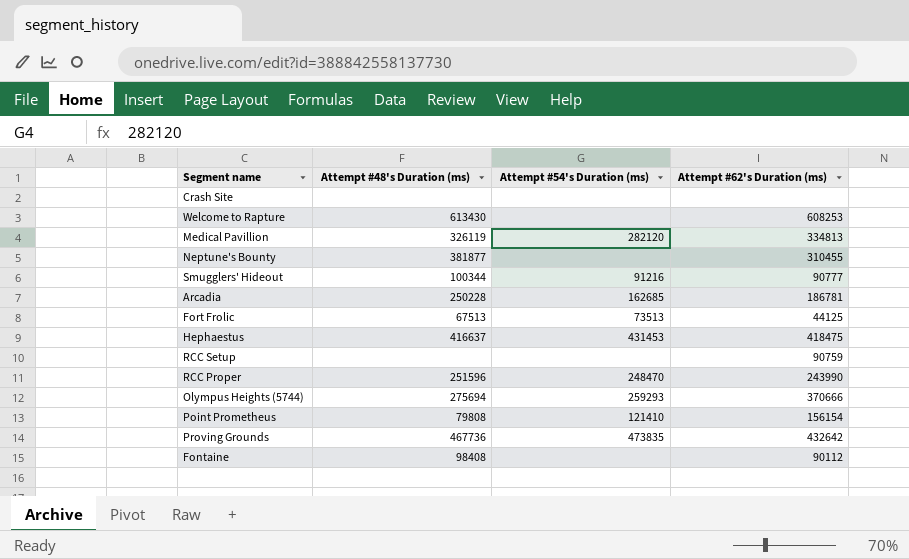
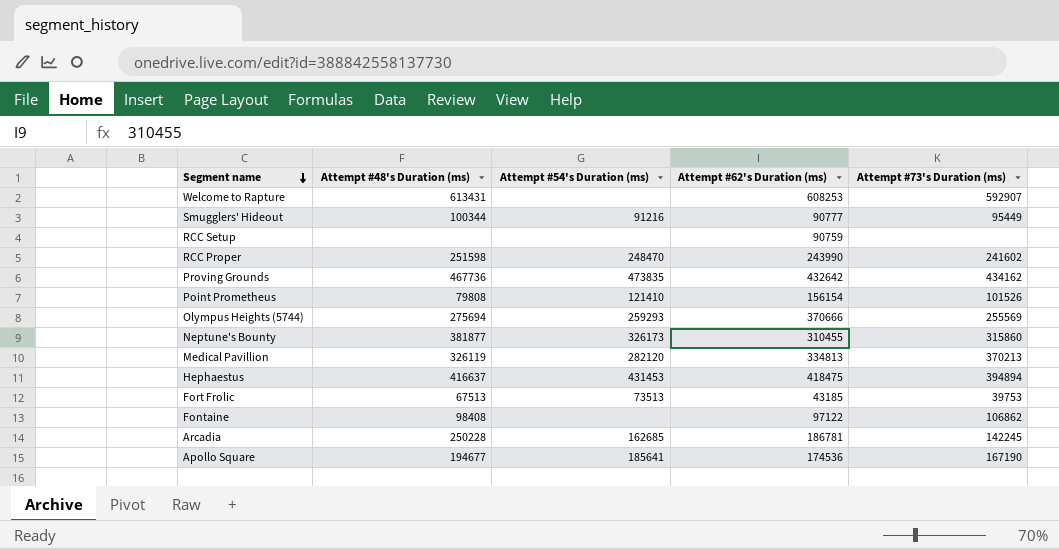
row order: none -> Segment name descending
column Attempt #73's Duration (ms) | position: none -> 5
row Crash Site: none | none | none -> none
Welcome to Rapture | Attempt #48's Duration (ms): 613430 -> 613431
RCC Proper | Attempt #48's Duration (ms): 251596 -> 251598
Neptune's Bounty | Attempt #54's Duration (ms): none -> 326173
Fort Frolic | Attempt #62's Duration (ms): 44125 -> 43185
Fontaine | Attempt #62's Duration (ms): 90112 -> 97122
row Apollo Square: none -> 194677 | 185641 | 174536 | 167190

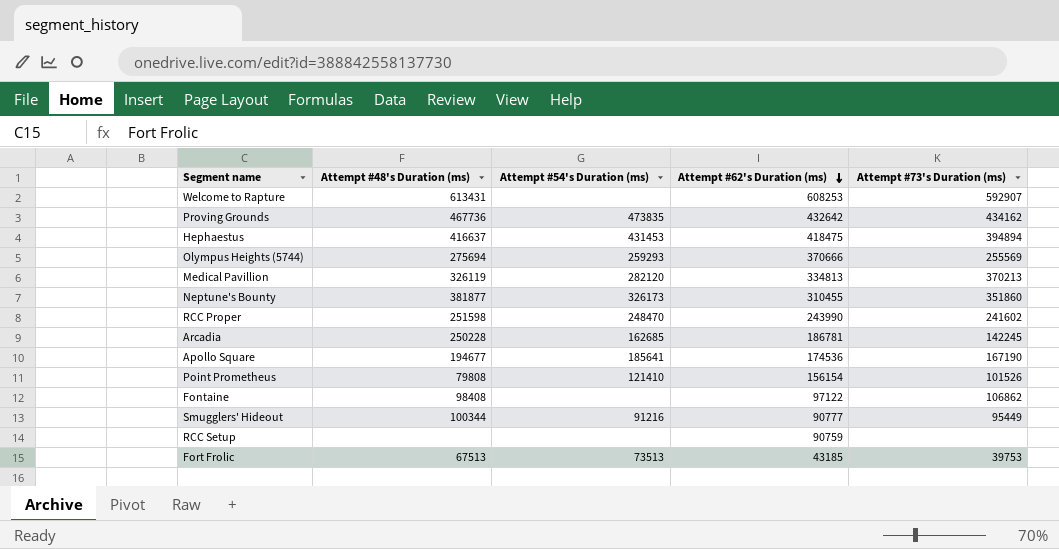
row order: Segment name descending -> Attempt #62's Duration (ms) descending
Neptune's Bounty | Attempt #73's Duration (ms): 315860 -> 351860

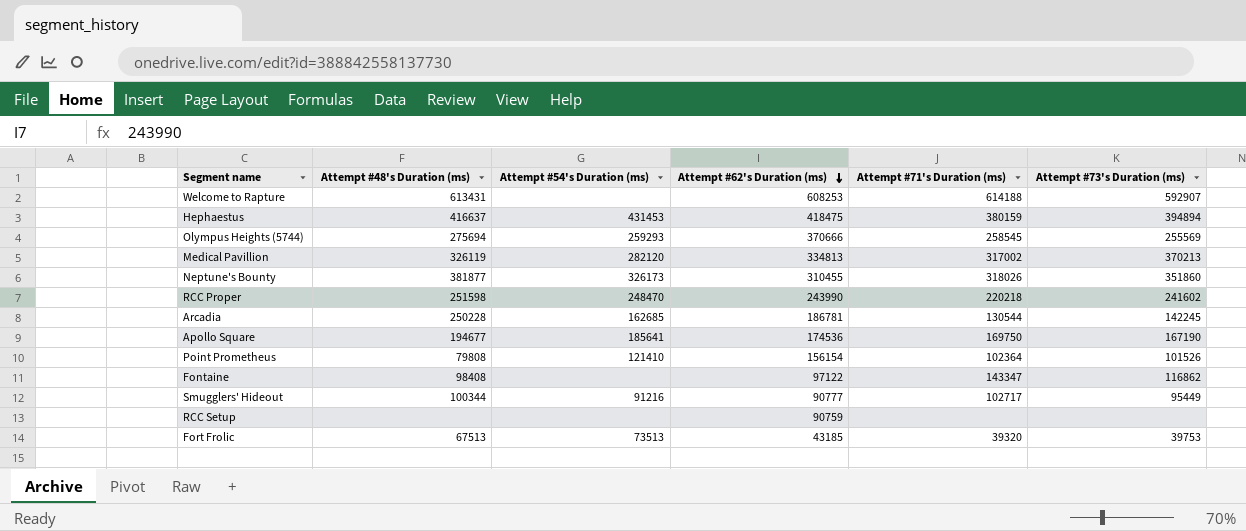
column Attempt #71's Duration (ms) | position: none -> 5
row Proving Grounds: 467736 | 473835 | 432642 | 434162 -> none
Fontaine | Attempt #73's Duration (ms): 106862 -> 116862

